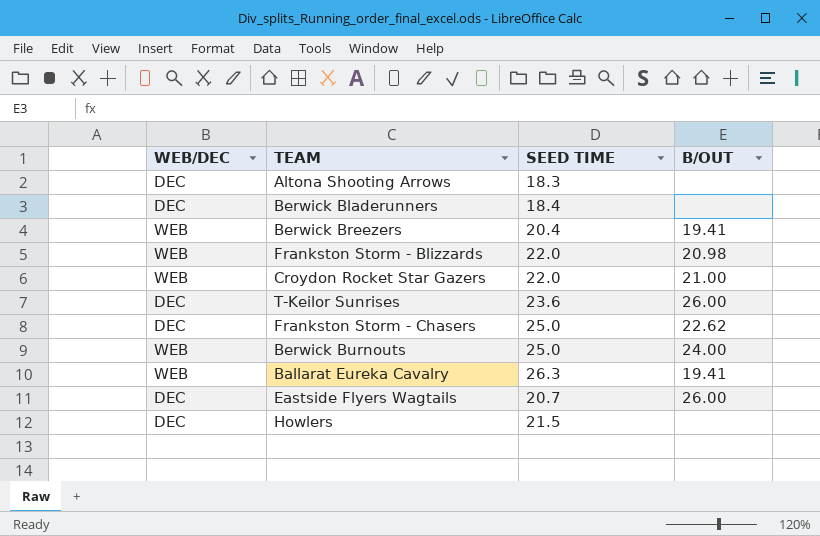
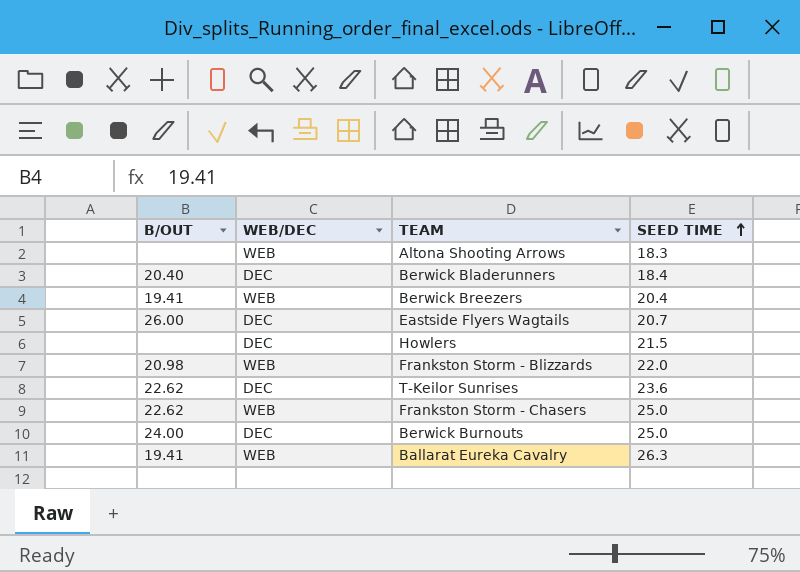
row order: none -> SEED TIME ascending
column B/OUT | position: 4 -> 1
row Croydon Rocket Star Gazers: WEB | 22.0 | 21.00 -> none
Altona Shooting Arrows | WEB/DEC: DEC -> WEB
Berwick Bladerunners | B/OUT: none -> 20.40
T-Keilor Sunrises | B/OUT: 26.00 -> 22.62
Frankston Storm - Chasers | WEB/DEC: DEC -> WEB
Berwick Burnouts | WEB/DEC: WEB -> DEC

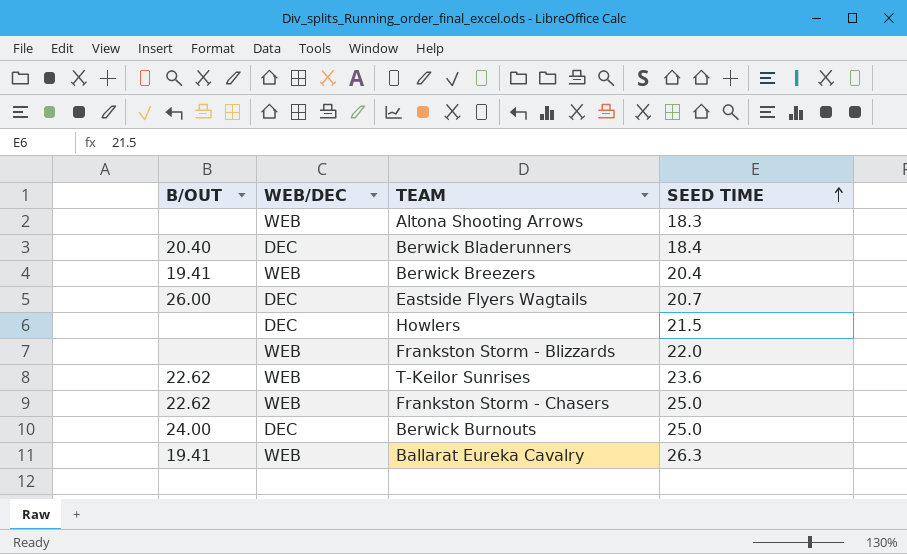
Frankston Storm - Blizzards | B/OUT: 20.98 -> none
T-Keilor Sunrises | WEB/DEC: DEC -> WEB

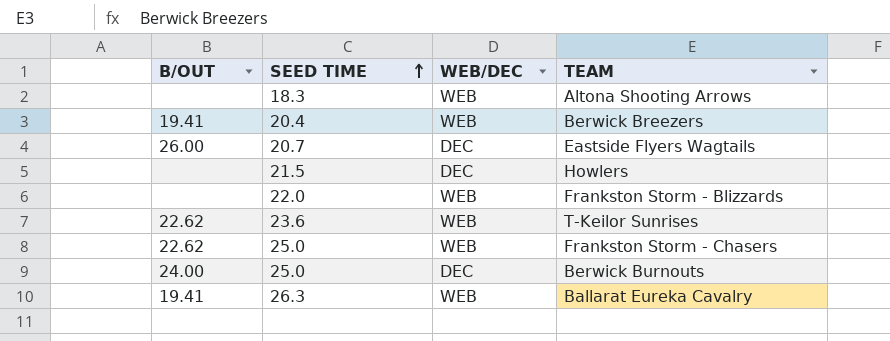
column SEED TIME | position: 4 -> 2
row Berwick Bladerunners: 20.40 | DEC | 18.4 -> none

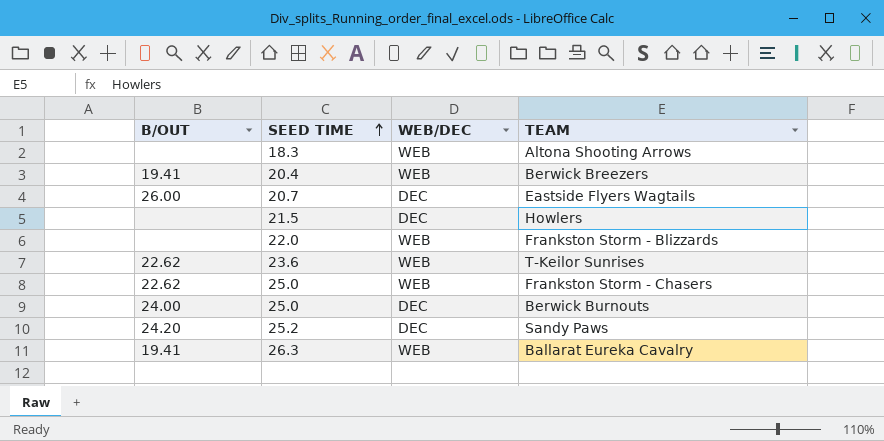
row Sandy Paws: none -> 24.20 | 25.2 | DEC

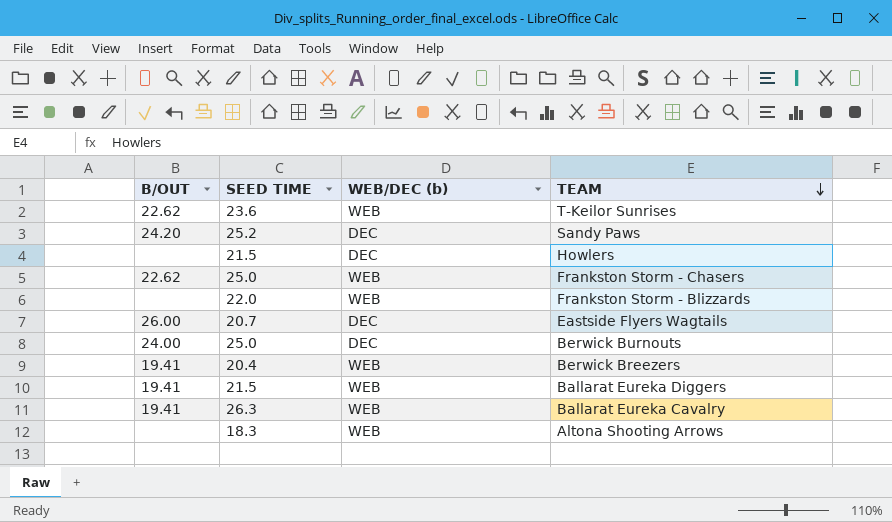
row order: SEED TIME ascending -> TEAM descending
column name: WEB/DEC -> WEB/DEC (b)
row Ballarat Eureka Diggers: none -> 19.41 | 21.5 | WEB

